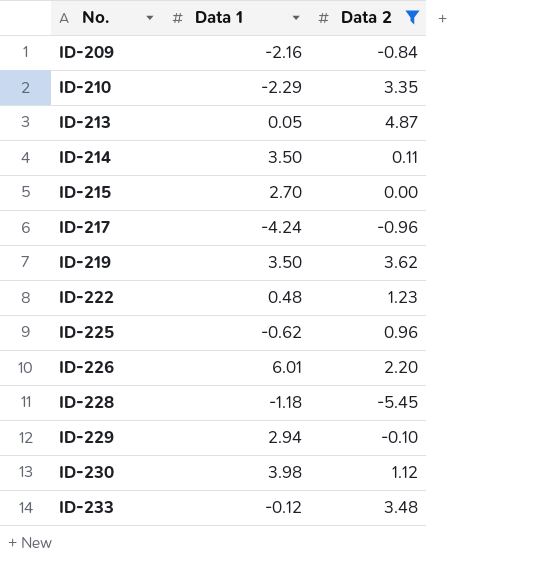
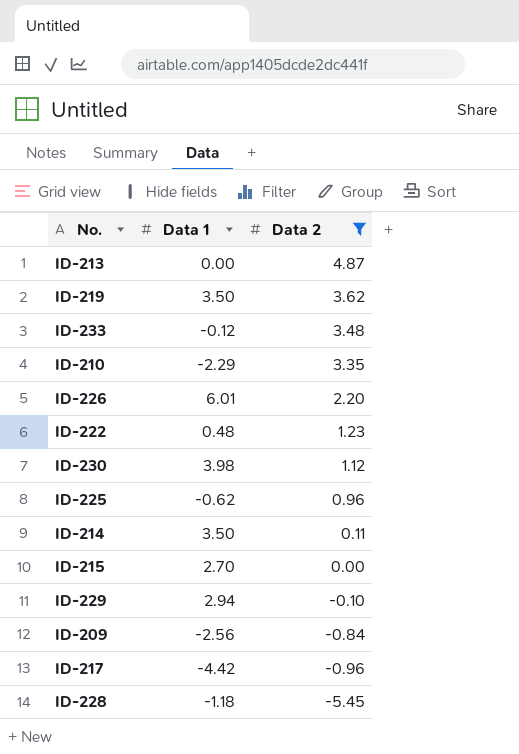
row order: No. ascending -> Data 2 descending
ID-213 | Data 1: 0.05 -> 0.00
ID-209 | Data 1: -2.16 -> -2.56
ID-217 | Data 1: -4.24 -> -4.42

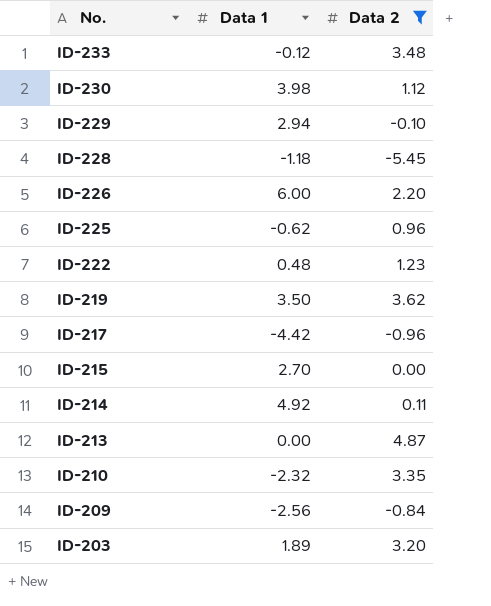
row order: Data 2 descending -> No. descending
ID-226 | Data 1: 6.01 -> 6.00
ID-214 | Data 1: 3.50 -> 4.92
ID-210 | Data 1: -2.29 -> -2.32
row ID-203: none -> 1.89 | 3.20

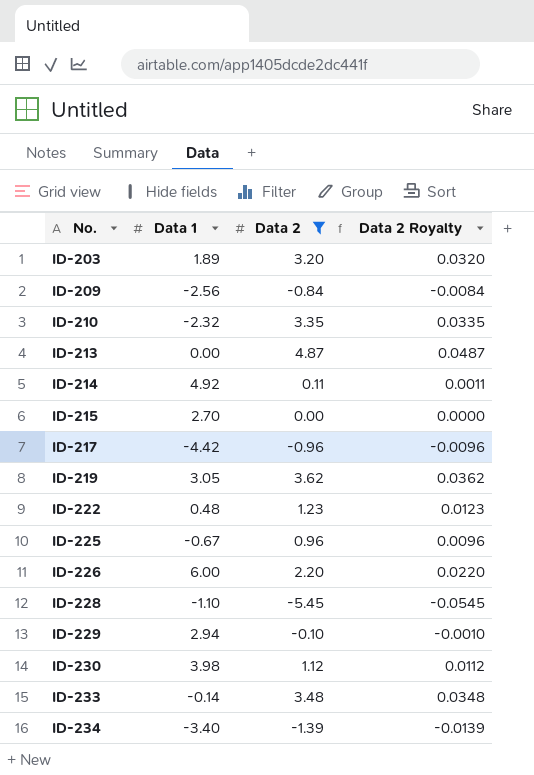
row order: No. descending -> No. ascending
column Data 2 Royalty | formula: none -> [Data 2] * 0.01
ID-219 | Data 1: 3.50 -> 3.05
ID-225 | Data 1: -0.62 -> -0.67
ID-228 | Data 1: -1.18 -> -1.10
ID-233 | Data 1: -0.12 -> -0.14
row ID-234: none -> -3.40 | -1.39 | -0.0139

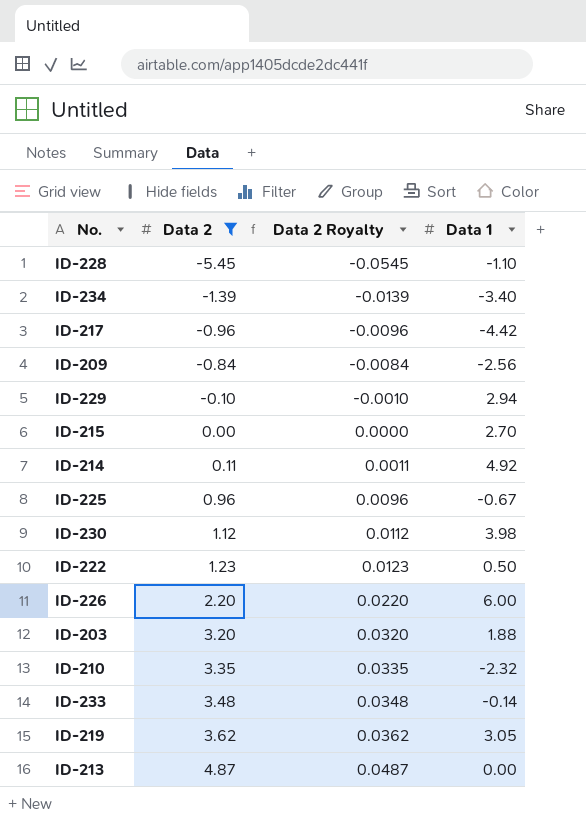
row order: No. ascending -> Data 2 ascending
column Data 1 | position: 2 -> 4
ID-222 | Data 1: 0.48 -> 0.50
ID-203 | Data 1: 1.89 -> 1.88

